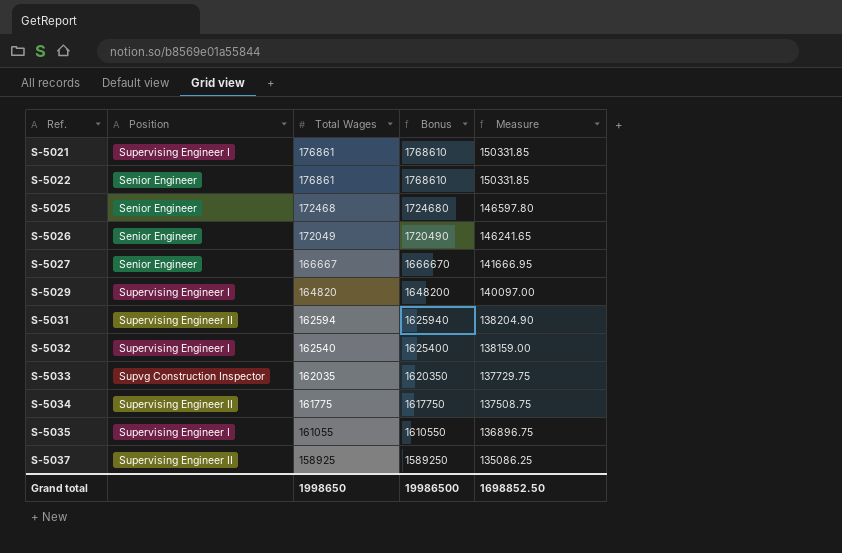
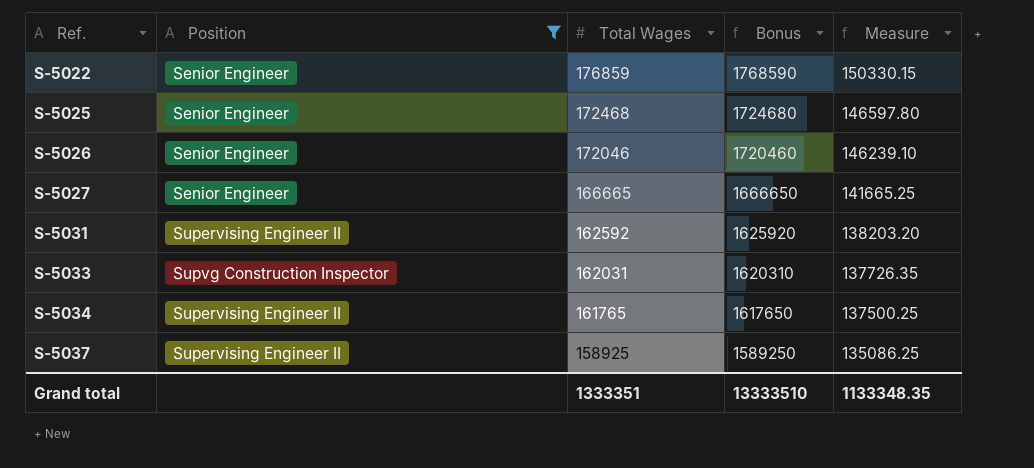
filter: none -> Position != Supervising Engineer I
S-5022 | Total Wages: 176861 -> 176859
S-5022 | Bonus: 1768610 -> 1768590
S-5022 | Measure: 150331.85 -> 150330.15
S-5026 | Total Wages: 172049 -> 172046
S-5026 | Bonus: 1720490 -> 1720460
S-5026 | Measure: 146241.65 -> 146239.10
S-5027 | Total Wages: 166667 -> 166665
S-5027 | Bonus: 1666670 -> 1666650
S-5027 | Measure: 141666.95 -> 141665.25
S-5031 | Total Wages: 162594 -> 162592
S-5031 | Bonus: 1625940 -> 1625920
S-5031 | Measure: 138204.90 -> 138203.20
S-5033 | Total Wages: 162035 -> 162031
S-5033 | Bonus: 1620350 -> 1620310
S-5033 | Measure: 137729.75 -> 137726.35
S-5034 | Total Wages: 161775 -> 161765
S-5034 | Bonus: 1617750 -> 1617650
S-5034 | Measure: 137508.75 -> 137500.25
Grand total | Total Wages: 1998650 -> 1333351
Grand total | Bonus: 19986500 -> 13333510
Grand total | Measure: 1698852.50 -> 1133348.35

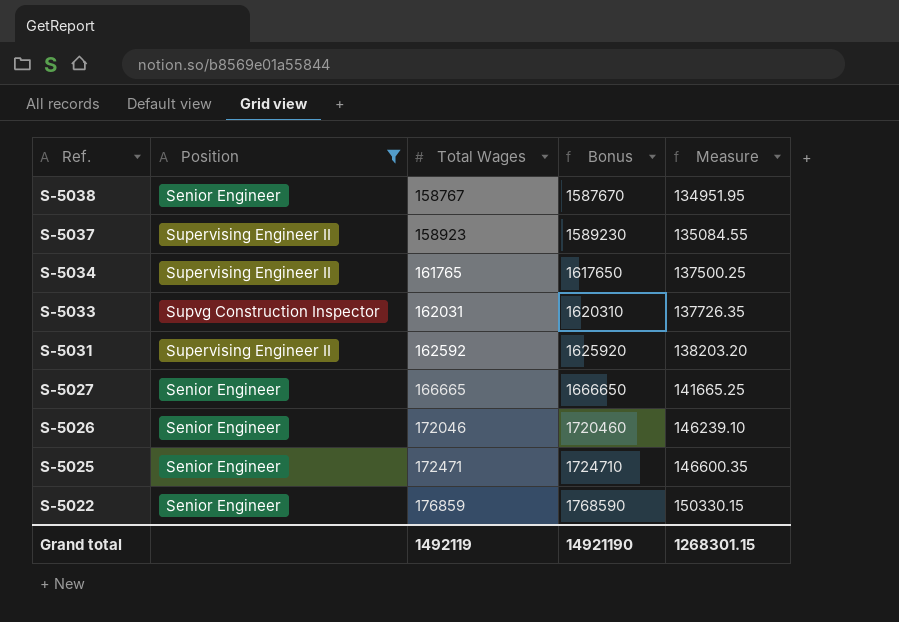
row order: Ref. ascending -> Ref. descending
row S-5038: none -> Senior Engineer | 158767 | 1587670 | 134951.95
S-5037 | Total Wages: 158925 -> 158923
S-5037 | Bonus: 1589250 -> 1589230
S-5037 | Measure: 135086.25 -> 135084.55
S-5025 | Total Wages: 172468 -> 172471
S-5025 | Bonus: 1724680 -> 1724710
S-5025 | Measure: 146597.80 -> 146600.35
Grand total | Total Wages: 1333351 -> 1492119
Grand total | Bonus: 13333510 -> 14921190
Grand total | Measure: 1133348.35 -> 1268301.15

